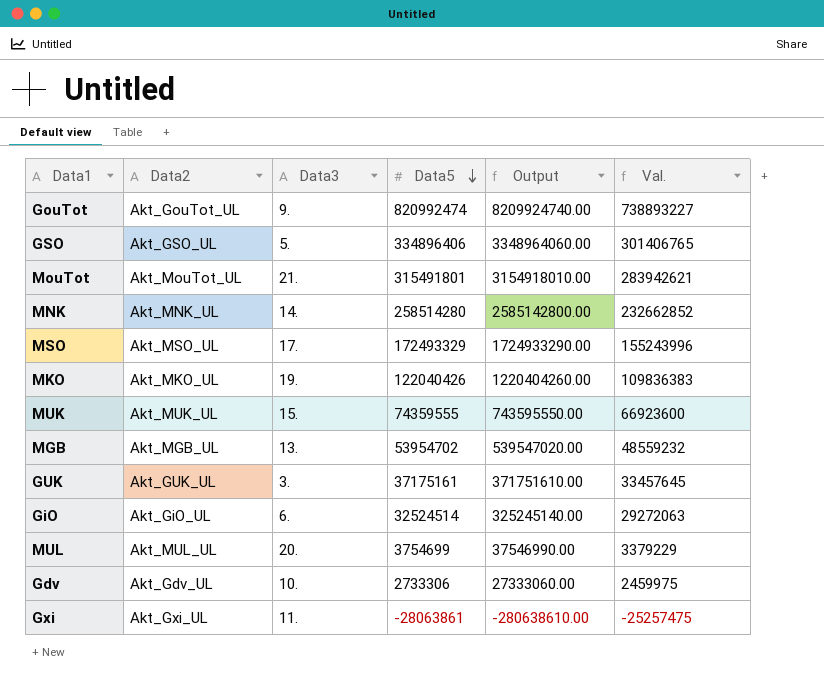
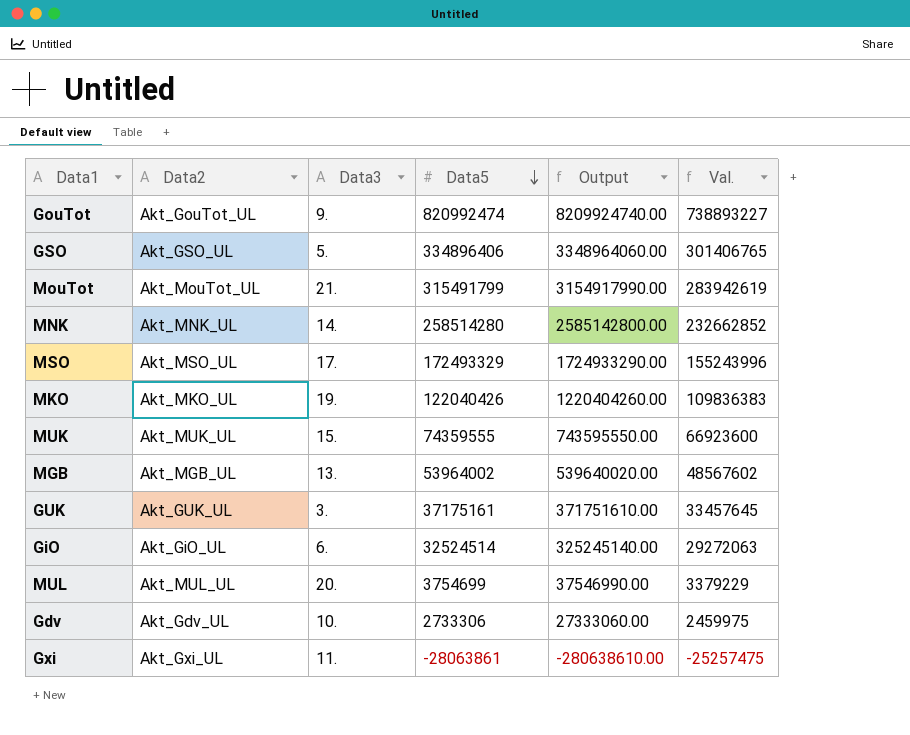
MouTot | Data5: 315491801 -> 315491799
MouTot | Output: 3154918010.00 -> 3154917990.00
MouTot | Val.: 283942621 -> 283942619
MGB | Data5: 53954702 -> 53964002
MGB | Output: 539547020.00 -> 539640020.00
MGB | Val.: 48559232 -> 48567602

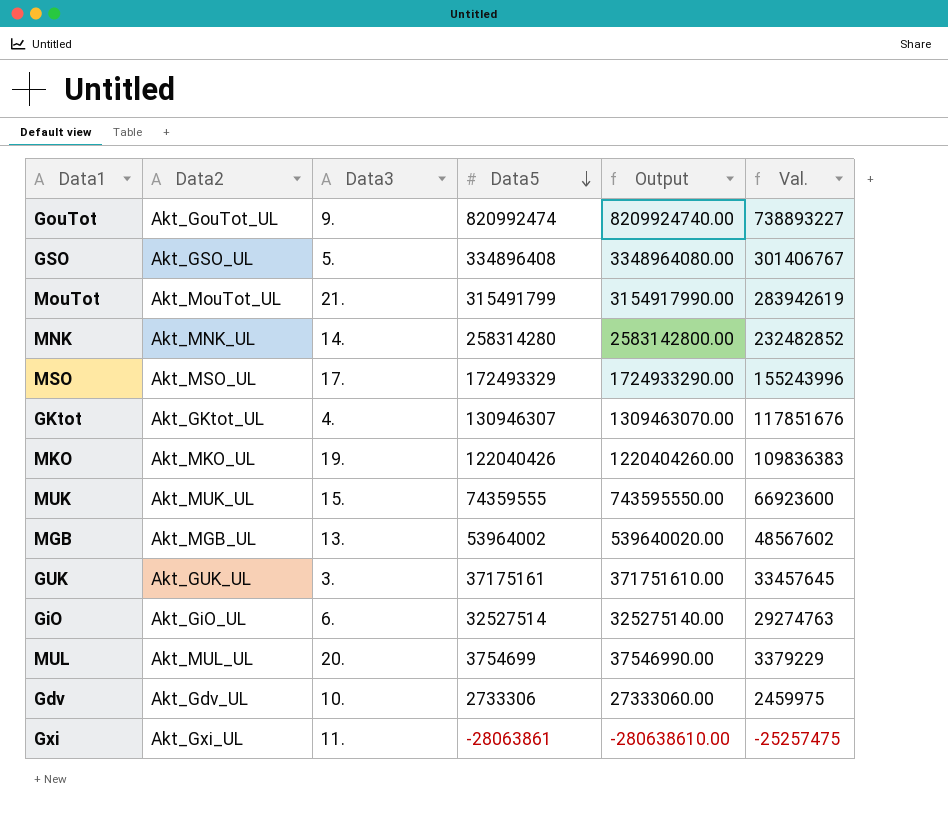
GSO | Data5: 334896406 -> 334896408
GSO | Output: 3348964060.00 -> 3348964080.00
GSO | Val.: 301406765 -> 301406767
MNK | Data5: 258514280 -> 258314280
MNK | Output: 2585142800.00 -> 2583142800.00
MNK | Val.: 232662852 -> 232482852
row GKtot: none -> Akt_GKtot_UL | 4. | 130946307 | 1309463070.00 | 117851676
GiO | Data5: 32524514 -> 32527514
GiO | Output: 325245140.00 -> 325275140.00
GiO | Val.: 29272063 -> 29274763

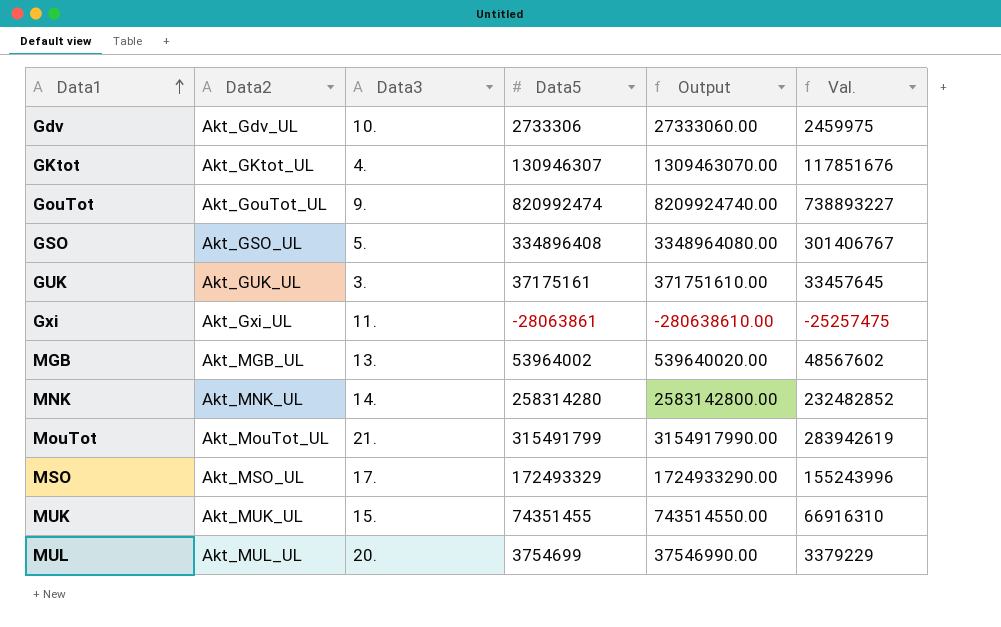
row order: Data5 descending -> Data1 ascending
row MKO: Akt_MKO_UL | 19. | 122040426 | 1220404260.00 | 109836383 -> none
row GiO: Akt_GiO_UL | 6. | 32527514 | 325275140.00 | 29274763 -> none
MUK | Data5: 74359555 -> 74351455
MUK | Output: 743595550.00 -> 743514550.00
MUK | Val.: 66923600 -> 66916310

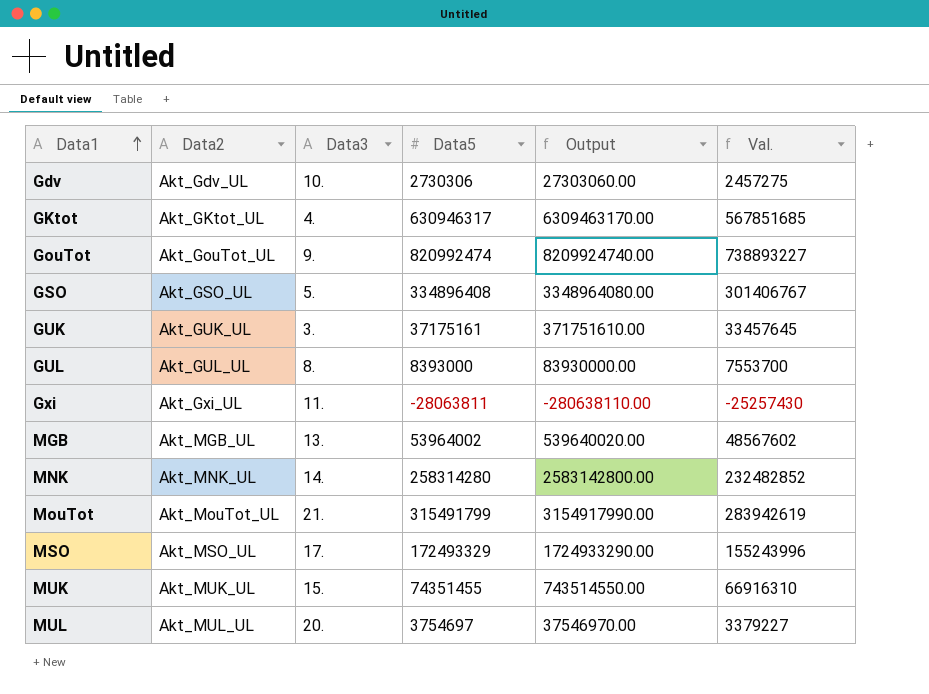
Gdv | Data5: 2733306 -> 2730306
Gdv | Output: 27333060.00 -> 27303060.00
Gdv | Val.: 2459975 -> 2457275
GKtot | Data5: 130946307 -> 630946317
GKtot | Output: 1309463070.00 -> 6309463170.00
GKtot | Val.: 117851676 -> 567851685
row GUL: none -> Akt_GUL_UL | 8. | 8393000 | 83930000.00 | 7553700
Gxi | Data5: -28063861 -> -28063811
Gxi | Output: -280638610.00 -> -280638110.00
Gxi | Val.: -25257475 -> -25257430
MUL | Data5: 3754699 -> 3754697
MUL | Output: 37546990.00 -> 37546970.00
MUL | Val.: 3379229 -> 3379227

